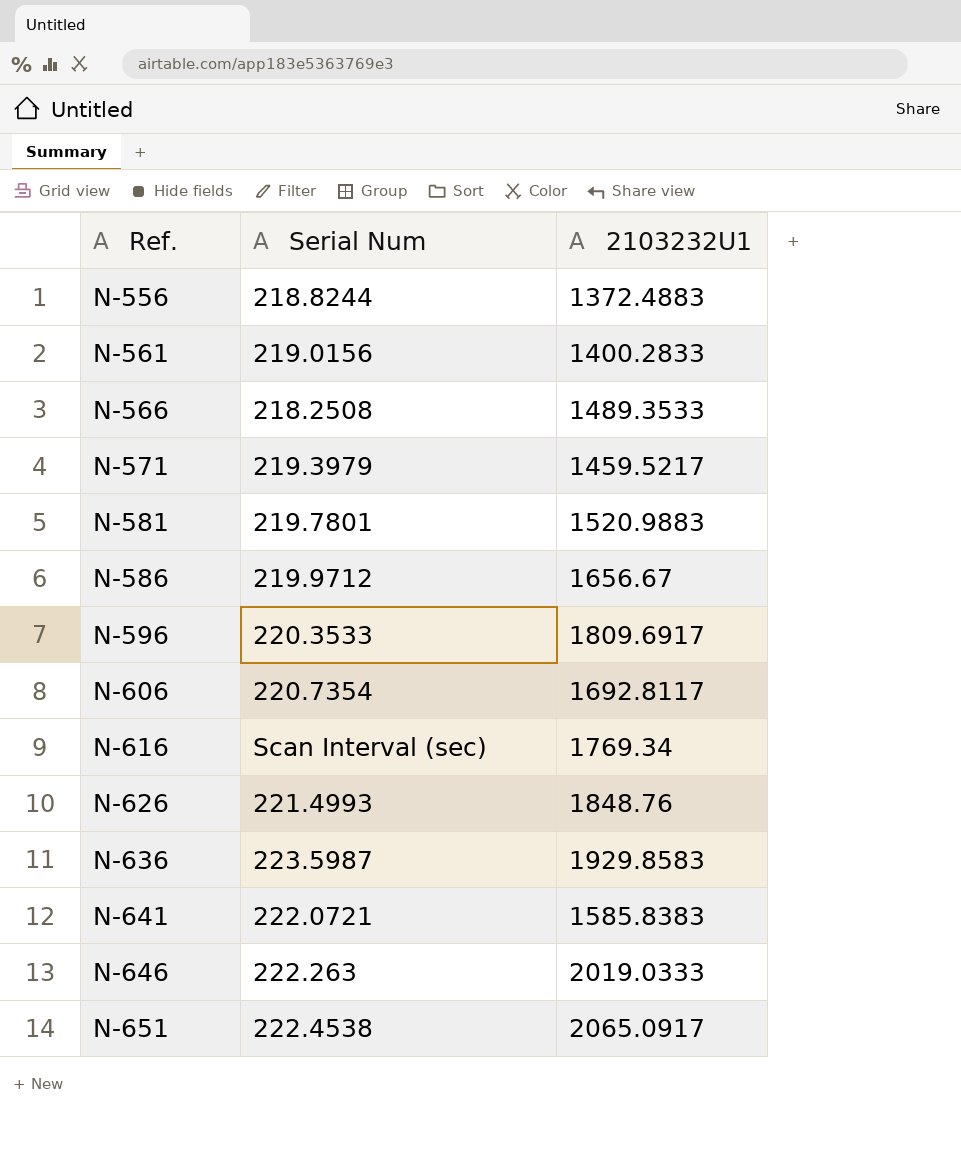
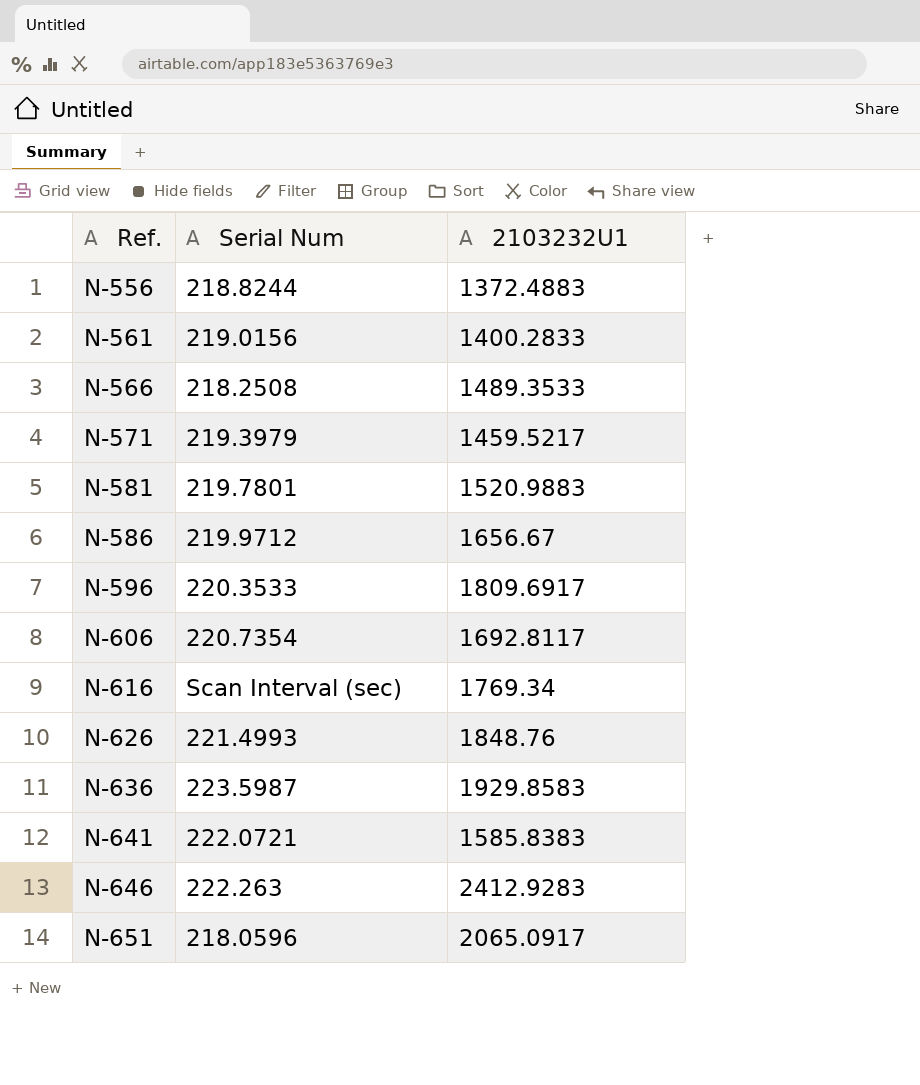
N-646 | 2103232U1: 2019.0333 -> 2412.9283
N-651 | Serial Num: 222.4538 -> 218.0596

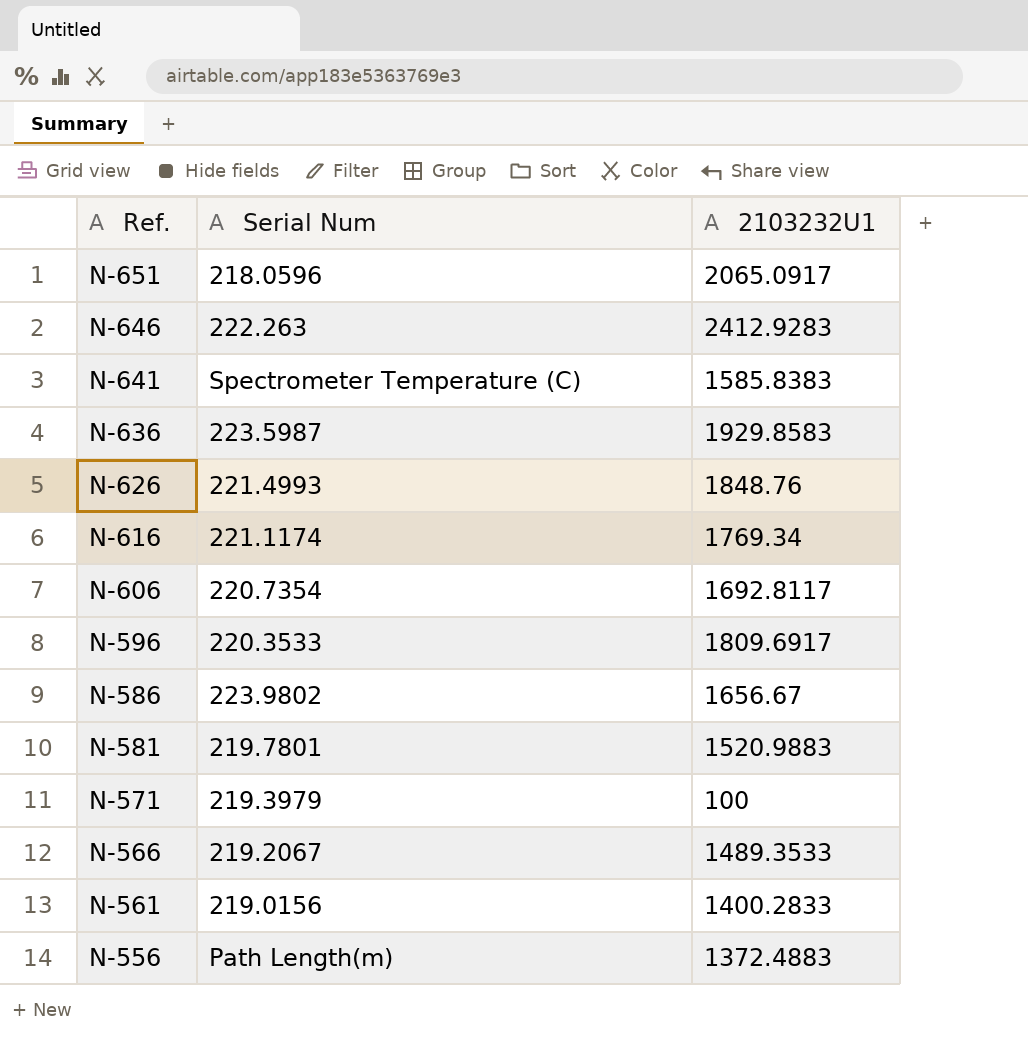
row order: Ref. ascending -> Ref. descending
N-641 | Serial Num: 222.0721 -> Spectrometer Temperature (C)
N-616 | Serial Num: Scan Interval (sec) -> 221.1174
N-586 | Serial Num: 219.9712 -> 223.9802
N-571 | 2103232U1: 1459.5217 -> 100
N-566 | Serial Num: 218.2508 -> 219.2067
N-556 | Serial Num: 218.8244 -> Path Length(m)

